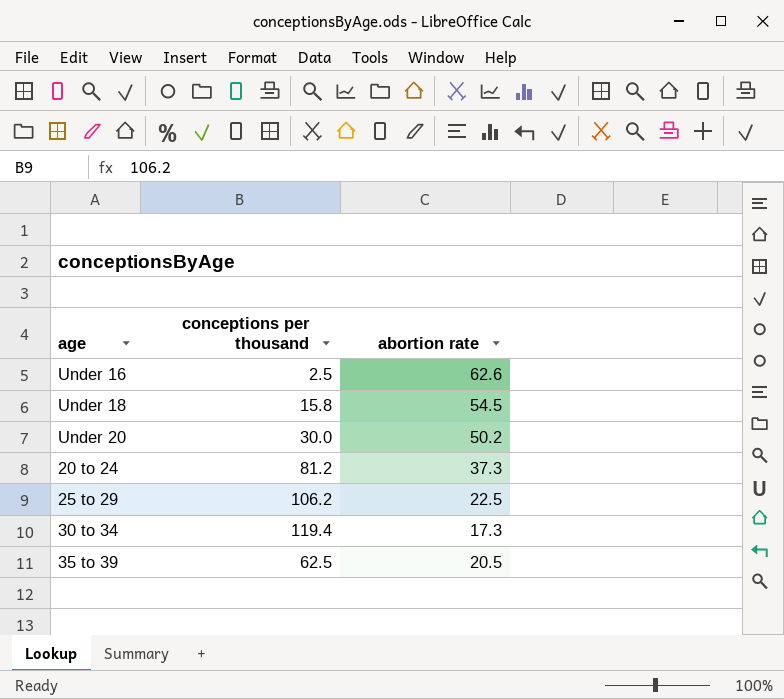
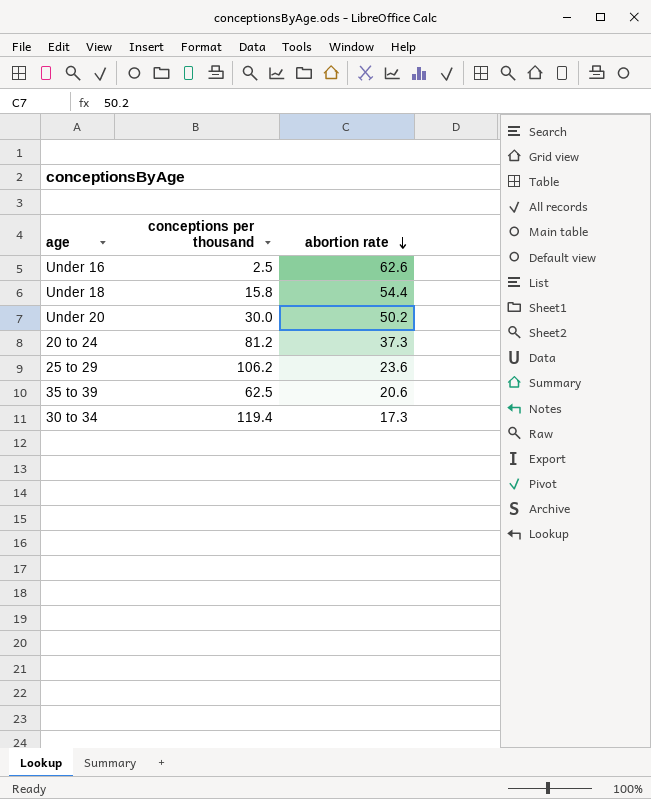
row order: none -> abortion rate descending
Under 18 | abortion rate: 54.5 -> 54.4
25 to 29 | abortion rate: 22.5 -> 23.6
35 to 39 | abortion rate: 20.5 -> 20.6

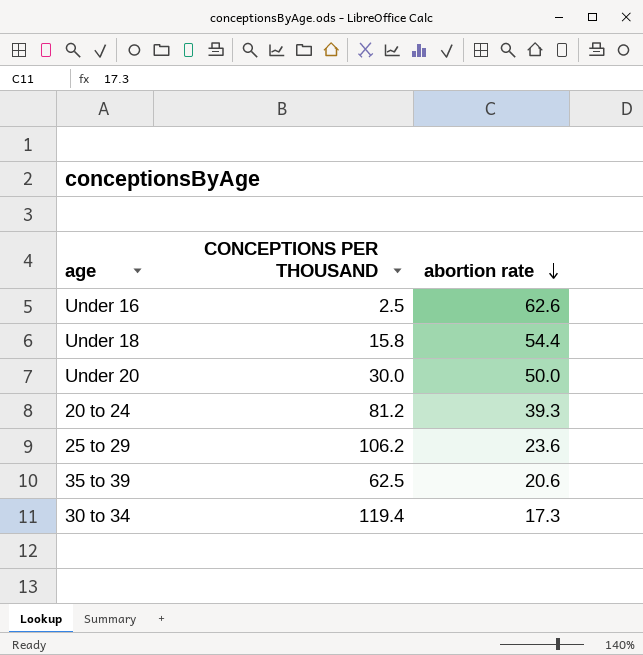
column name: conceptions per thousand -> CONCEPTIONS PER THOUSAND
Under 20 | abortion rate: 50.2 -> 50.0
20 to 24 | abortion rate: 37.3 -> 39.3

